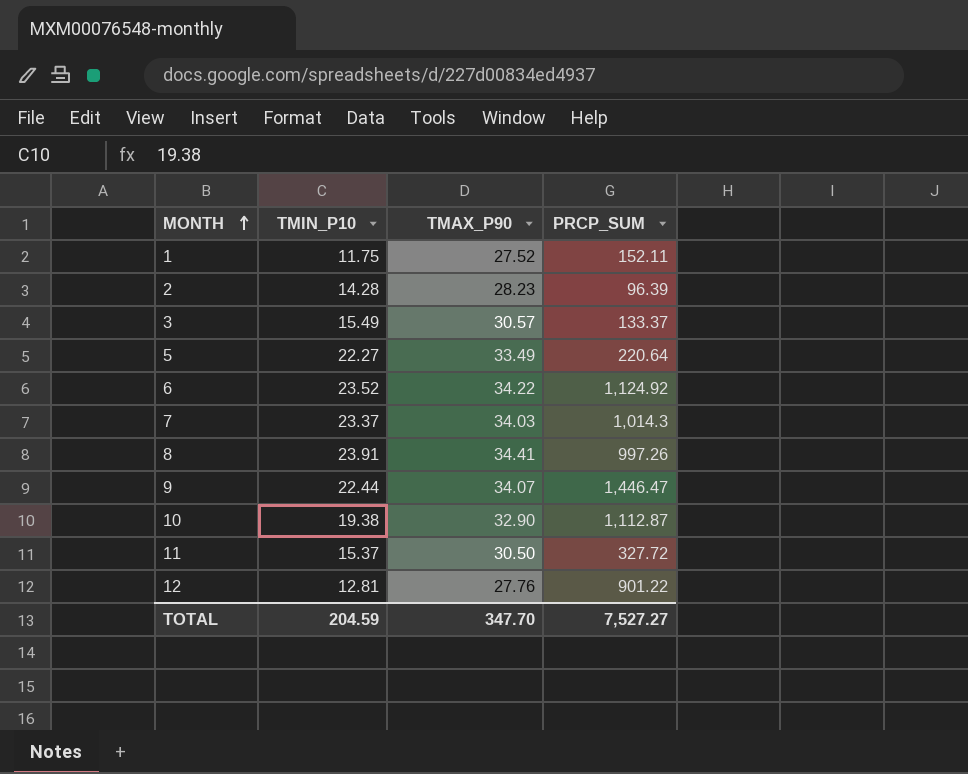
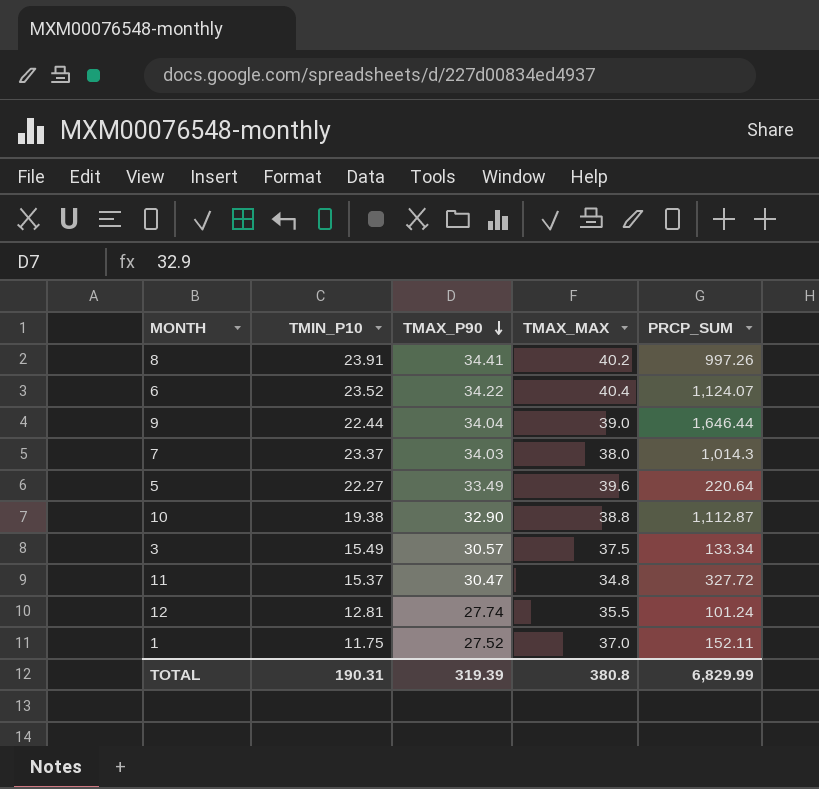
row order: MONTH ascending -> TMAX_P90 descending
column TMAX_MAX | position: none -> 4
row 2: 14.28 | 28.23 | 96.39 -> none
6 | PRCP_SUM: 1,124.92 -> 1,124.07
9 | TMAX_P90: 34.07 -> 34.04
9 | PRCP_SUM: 1,446.47 -> 1,646.44
3 | PRCP_SUM: 133.37 -> 133.34
11 | TMAX_P90: 30.50 -> 30.47
12 | TMAX_P90: 27.76 -> 27.74
12 | PRCP_SUM: 901.22 -> 101.24
TOTAL | TMIN_P10: 204.59 -> 190.31
TOTAL | TMAX_P90: 347.70 -> 319.39
TOTAL | PRCP_SUM: 7,527.27 -> 6,829.99

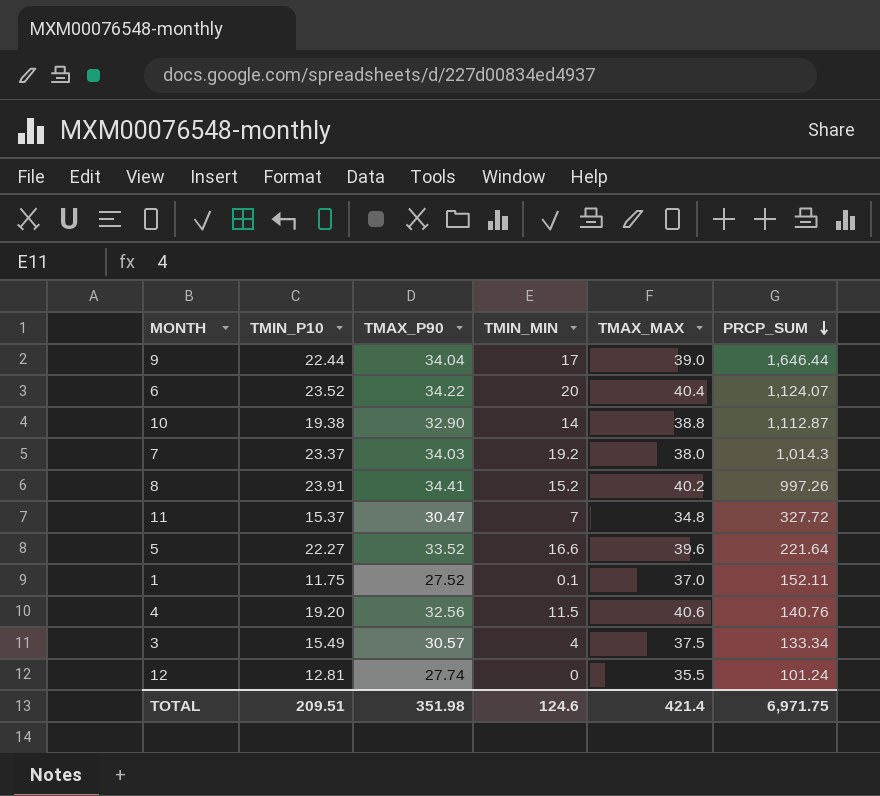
row order: TMAX_P90 descending -> PRCP_SUM descending
column TMIN_MIN | position: none -> 4
5 | TMAX_P90: 33.49 -> 33.52
5 | PRCP_SUM: 220.64 -> 221.64
row 4: none -> 19.20 | 32.56 | 11.5 | 40.6 | 140.76
TOTAL | TMIN_P10: 190.31 -> 209.51
TOTAL | TMAX_P90: 319.39 -> 351.98
TOTAL | TMAX_MAX: 380.8 -> 421.4
TOTAL | PRCP_SUM: 6,829.99 -> 6,971.75

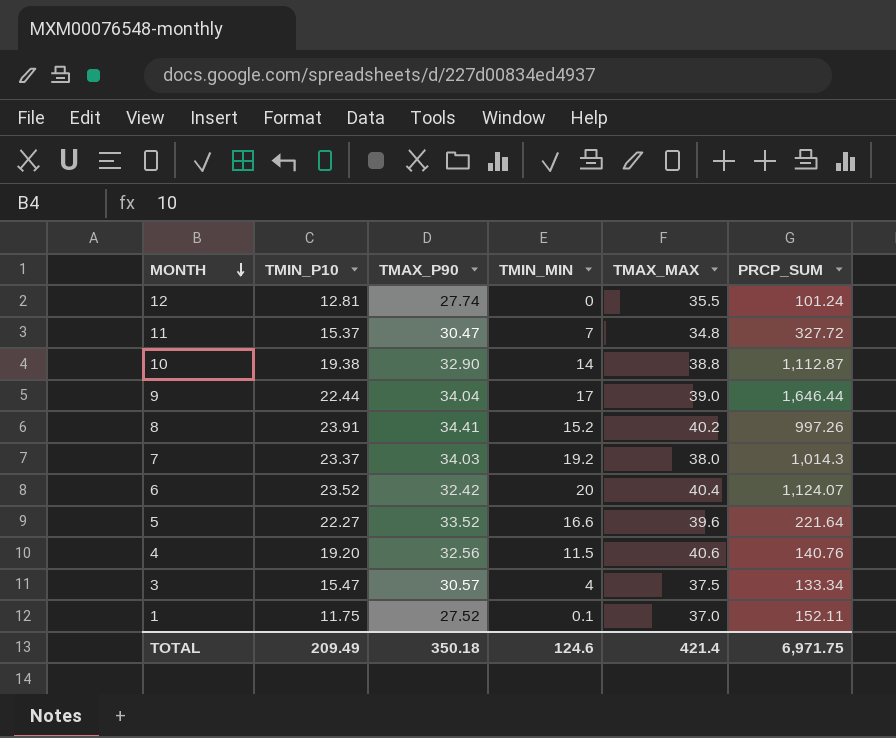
row order: PRCP_SUM descending -> MONTH descending
6 | TMAX_P90: 34.22 -> 32.42
3 | TMIN_P10: 15.49 -> 15.47
TOTAL | TMIN_P10: 209.51 -> 209.49
TOTAL | TMAX_P90: 351.98 -> 350.18

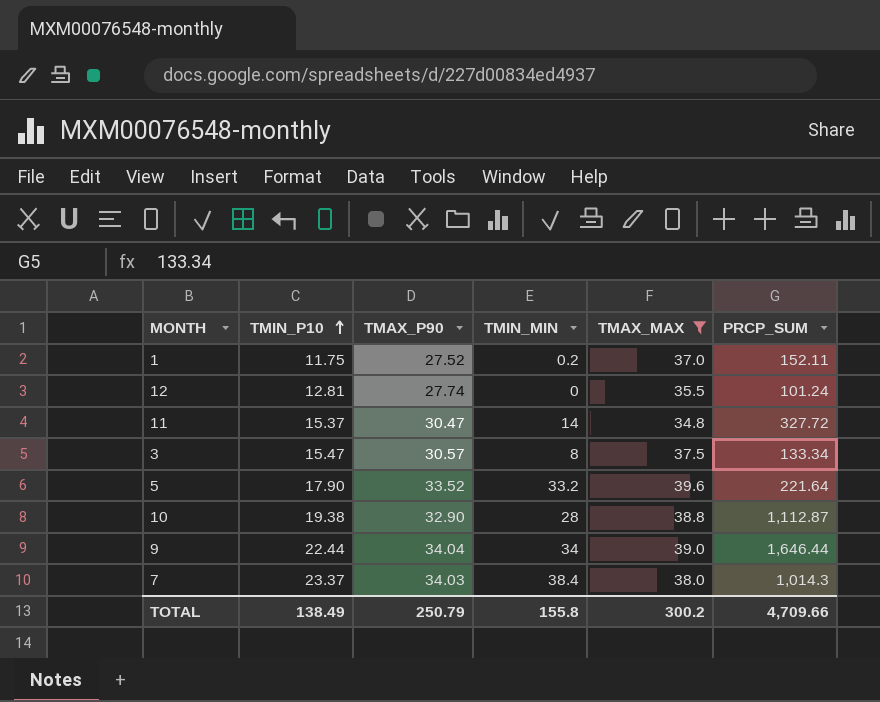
filter: none -> TMAX_MAX <= 39.6
row order: MONTH descending -> TMIN_P10 ascending
1 | TMIN_MIN: 0.1 -> 0.2
11 | TMIN_MIN: 7 -> 14
3 | TMIN_MIN: 4 -> 8
5 | TMIN_P10: 22.27 -> 17.90
5 | TMIN_MIN: 16.6 -> 33.2
10 | TMIN_MIN: 14 -> 28
9 | TMIN_MIN: 17 -> 34
7 | TMIN_MIN: 19.2 -> 38.4
TOTAL | TMIN_P10: 209.49 -> 138.49
TOTAL | TMAX_P90: 350.18 -> 250.79
TOTAL | TMIN_MIN: 124.6 -> 155.8
TOTAL | TMAX_MAX: 421.4 -> 300.2
TOTAL | PRCP_SUM: 6,971.75 -> 4,709.66

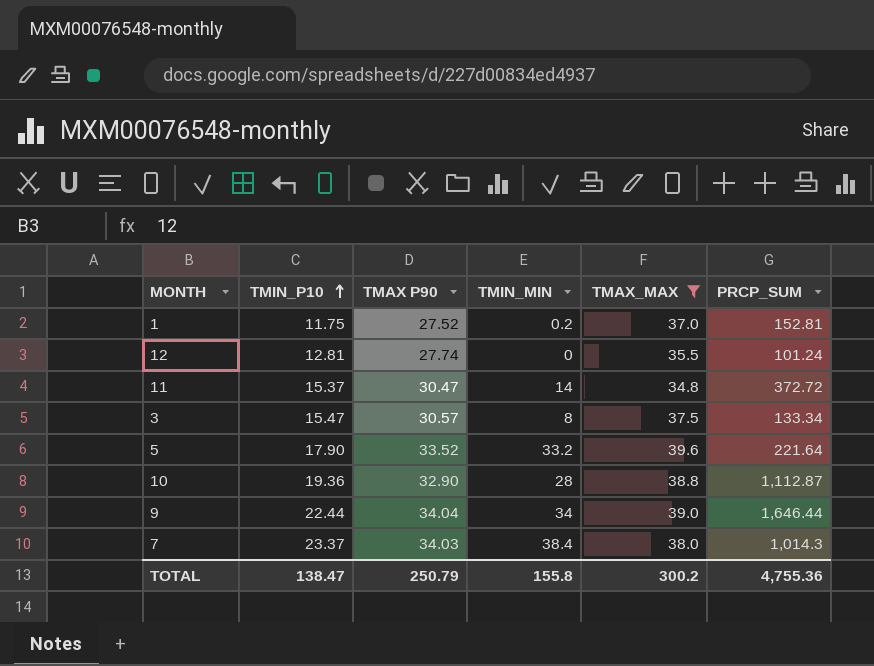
column name: TMAX_P90 -> TMAX P90
1 | PRCP_SUM: 152.11 -> 152.81
11 | PRCP_SUM: 327.72 -> 372.72
10 | TMIN_P10: 19.38 -> 19.36
TOTAL | TMIN_P10: 138.49 -> 138.47
TOTAL | PRCP_SUM: 4,709.66 -> 4,755.36

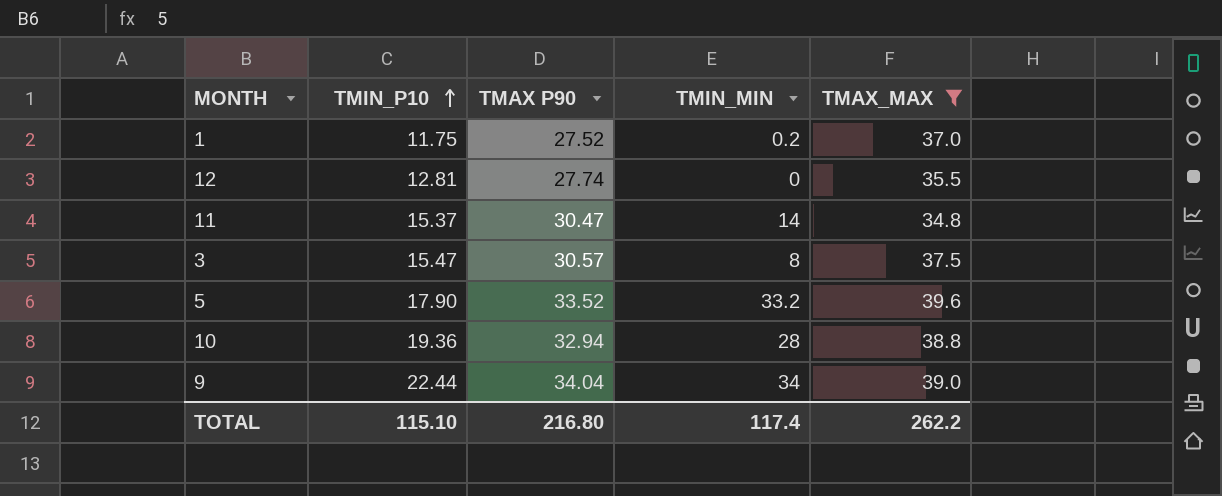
column PRCP_SUM | position: 6 -> none
row 7: 23.37 | 34.03 | 38.4 | 38.0 | 1,014.3 -> none
10 | TMAX P90: 32.90 -> 32.94
TOTAL | TMIN_P10: 138.47 -> 115.10
TOTAL | TMAX P90: 250.79 -> 216.80
TOTAL | TMIN_MIN: 155.8 -> 117.4
TOTAL | TMAX_MAX: 300.2 -> 262.2

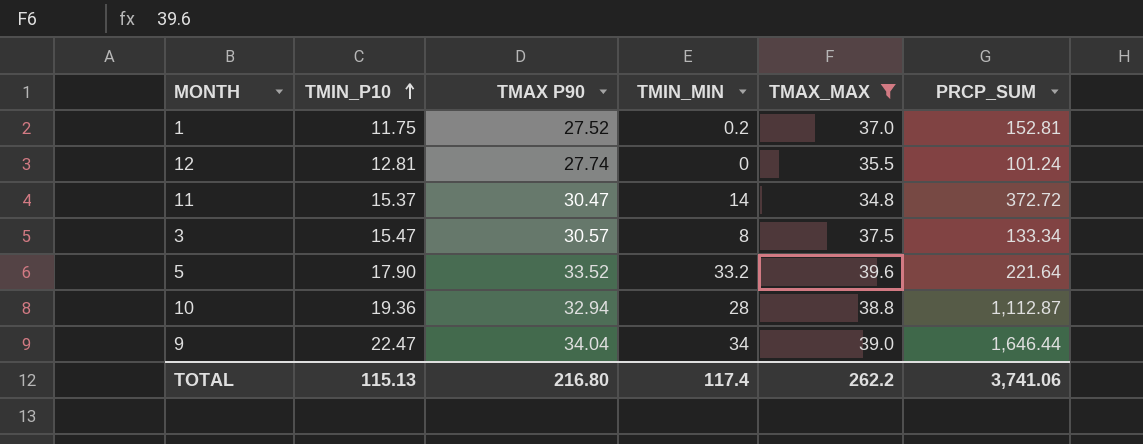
column PRCP_SUM | position: none -> 6
9 | TMIN_P10: 22.44 -> 22.47
TOTAL | TMIN_P10: 115.10 -> 115.13

